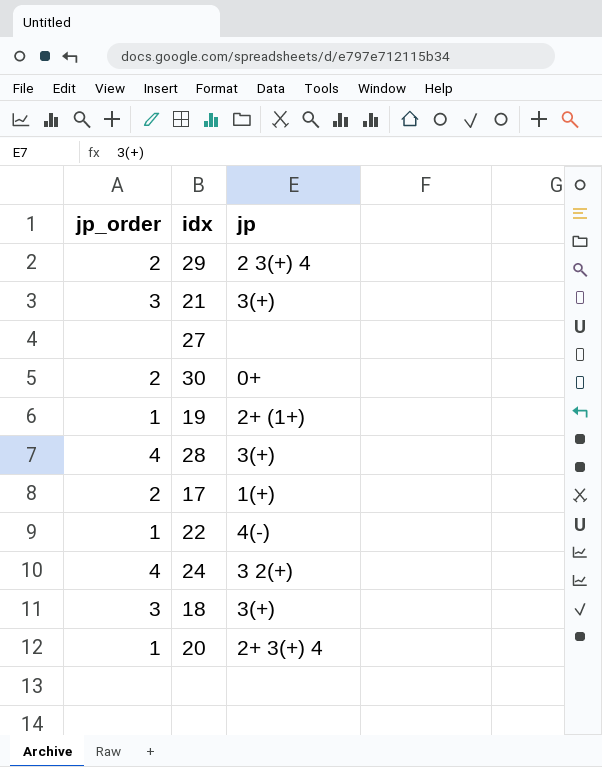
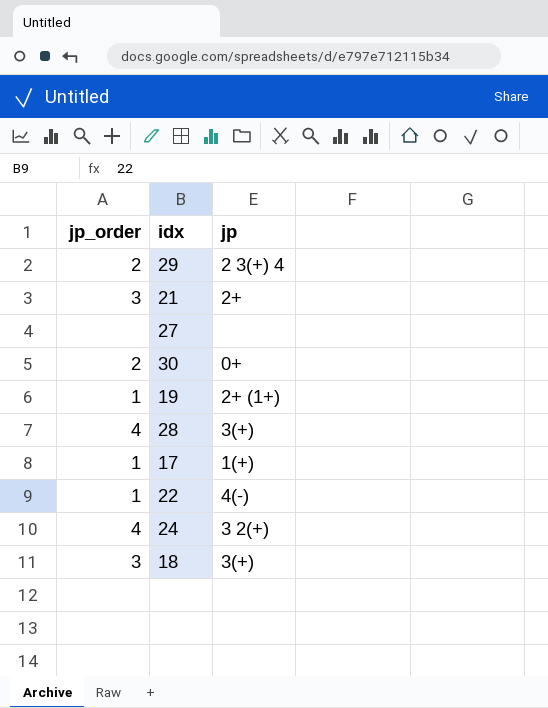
row 20: 1 | 2+ 3(+) 4 -> none
21 | jp: 3(+) -> 2+
17 | jp_order: 2 -> 1

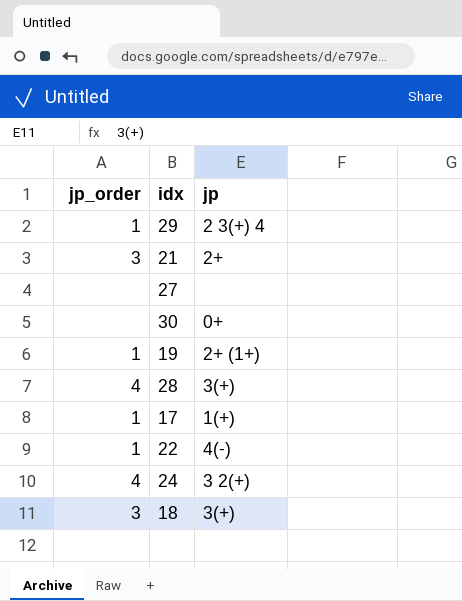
29 | jp_order: 2 -> 1
30 | jp_order: 2 -> none

